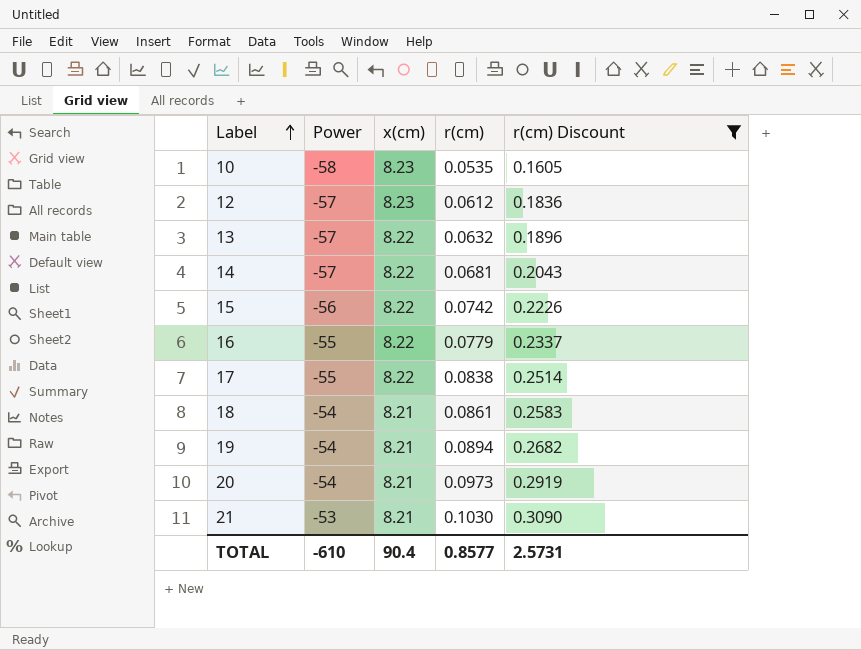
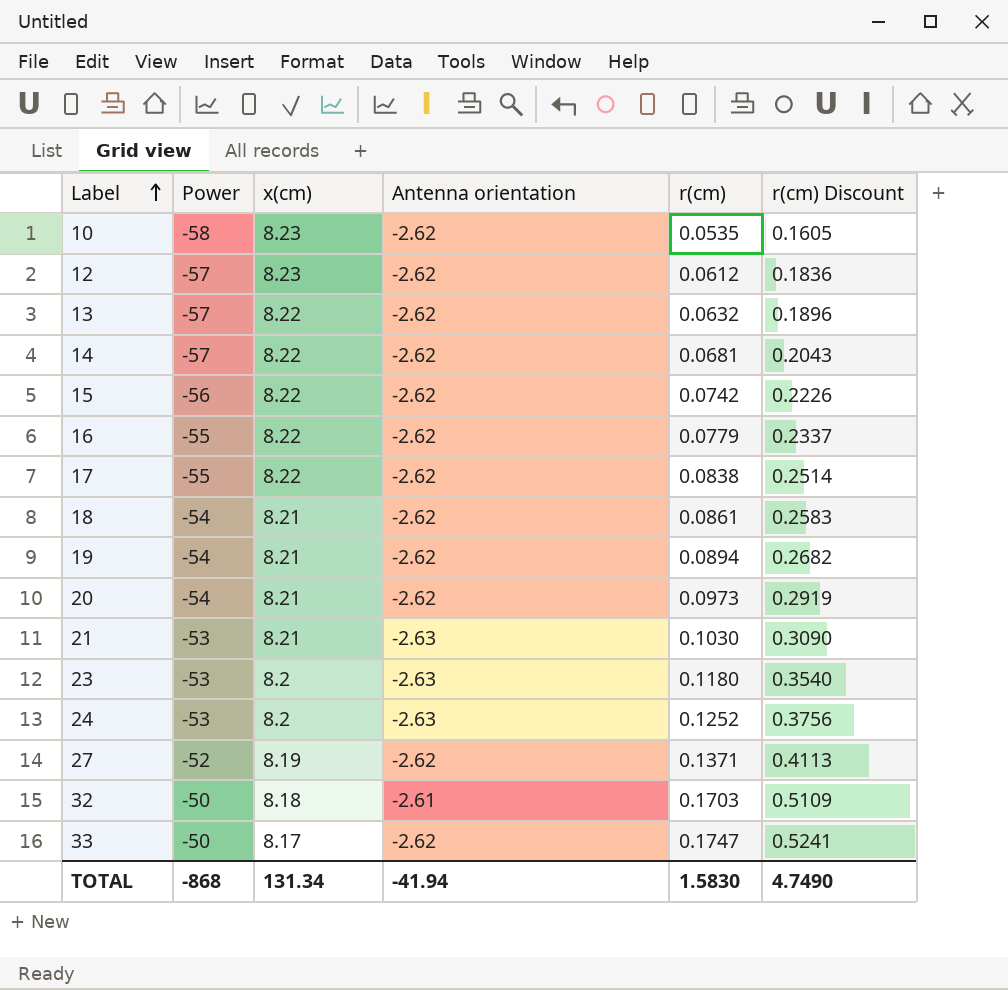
filter: r(cm) Discount <= 0.3090 -> none
column Antenna orientation | position: none -> 4
TOTAL | Power: -610 -> -868
TOTAL | x(cm): 90.4 -> 131.34
TOTAL | r(cm): 0.8577 -> 1.5830
TOTAL | r(cm) Discount: 2.5731 -> 4.7490

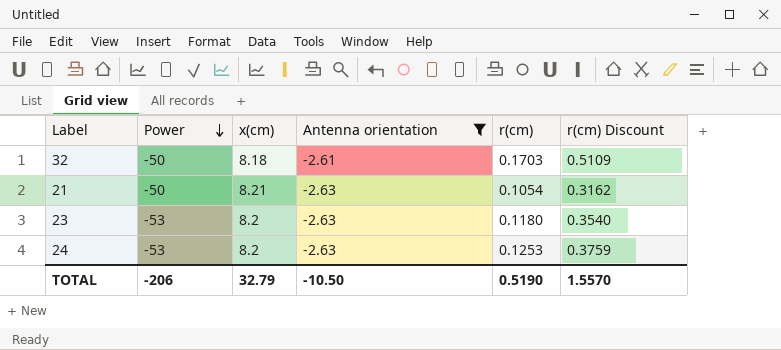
filter: none -> Antenna orientation != -2.62
row order: Label ascending -> Power descending
21 | Power: -53 -> -50
21 | r(cm): 0.1030 -> 0.1054
21 | r(cm) Discount: 0.3090 -> 0.3162
24 | r(cm): 0.1252 -> 0.1253
24 | r(cm) Discount: 0.3756 -> 0.3759
TOTAL | Power: -868 -> -206
TOTAL | x(cm): 131.34 -> 32.79
TOTAL | Antenna orientation: -41.94 -> -10.50
TOTAL | r(cm): 1.5830 -> 0.5190
TOTAL | r(cm) Discount: 4.7490 -> 1.5570

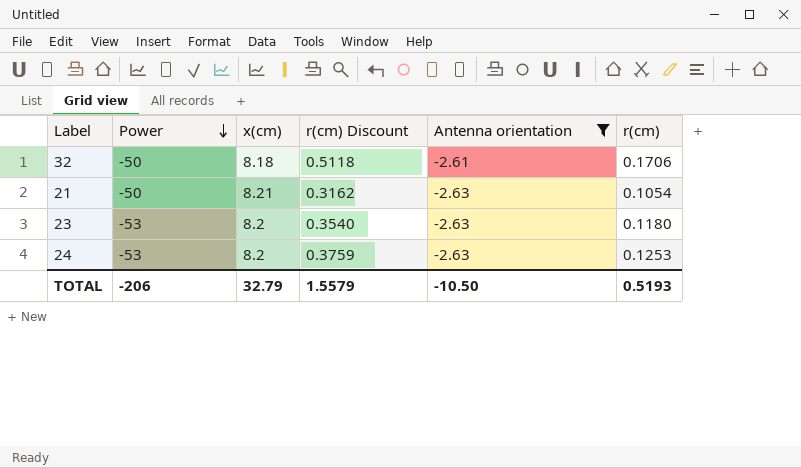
column r(cm) Discount | position: 6 -> 4
32 | r(cm) Discount: 0.5109 -> 0.5118
32 | r(cm): 0.1703 -> 0.1706
TOTAL | r(cm) Discount: 1.5570 -> 1.5579
TOTAL | r(cm): 0.5190 -> 0.5193

